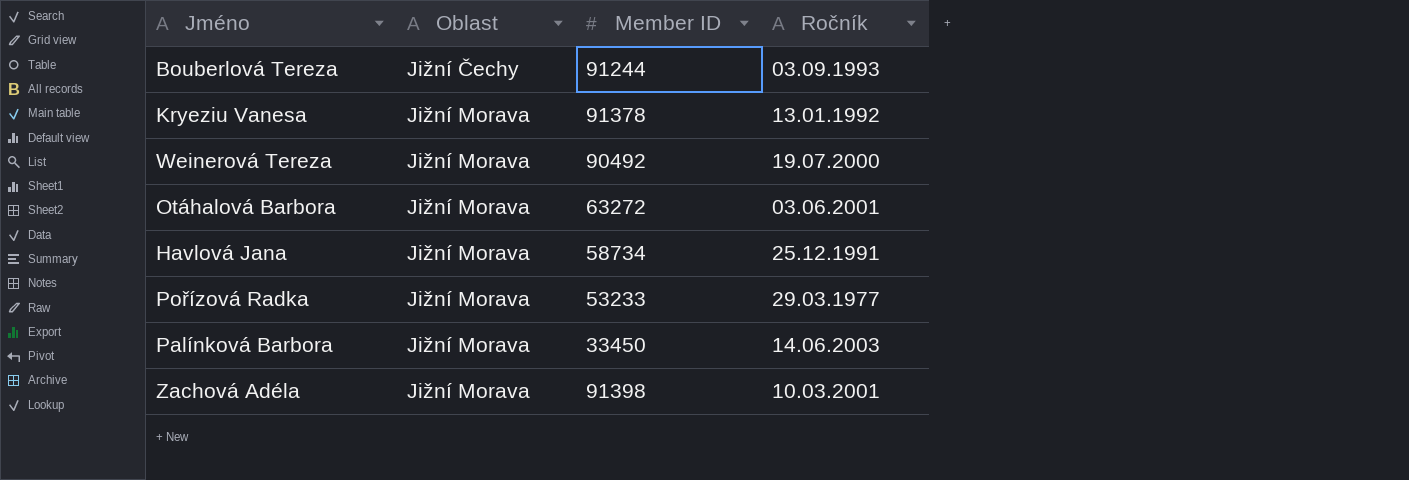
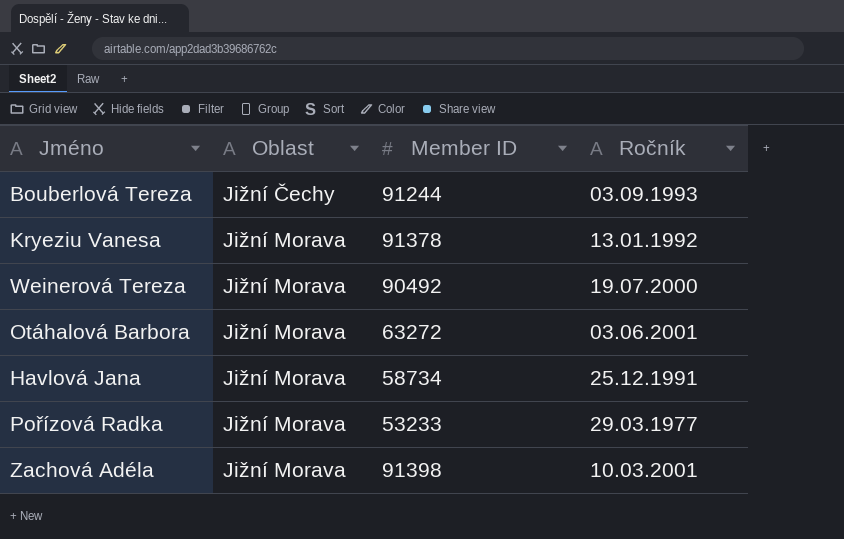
row Palínková Barbora: Jižní Morava | 33450 | 14.06.2003 -> none

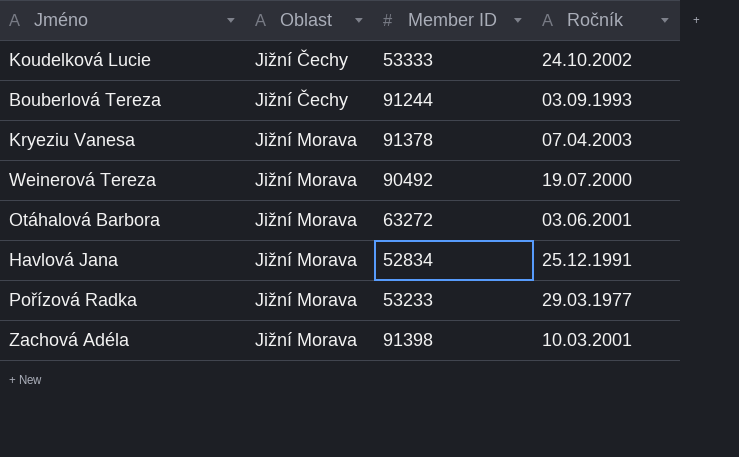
row Koudelková Lucie: none -> Jižní Čechy | 53333 | 24.10.2002
Kryeziu Vanesa | Ročník: 13.01.1992 -> 07.04.2003
Havlová Jana | Member ID: 58734 -> 52834

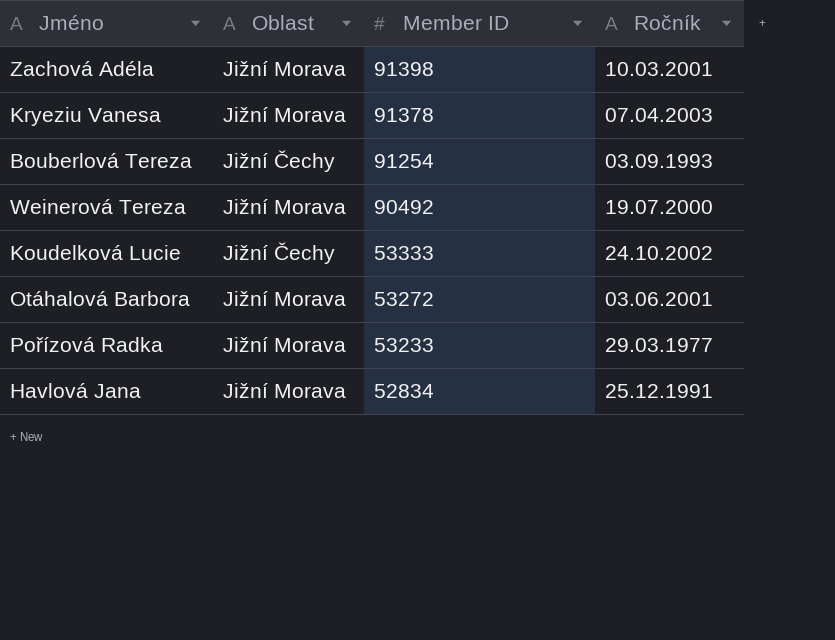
row order: Oblast ascending -> Member ID descending
Bouberlová Tereza | Member ID: 91244 -> 91254
Otáhalová Barbora | Member ID: 63272 -> 53272

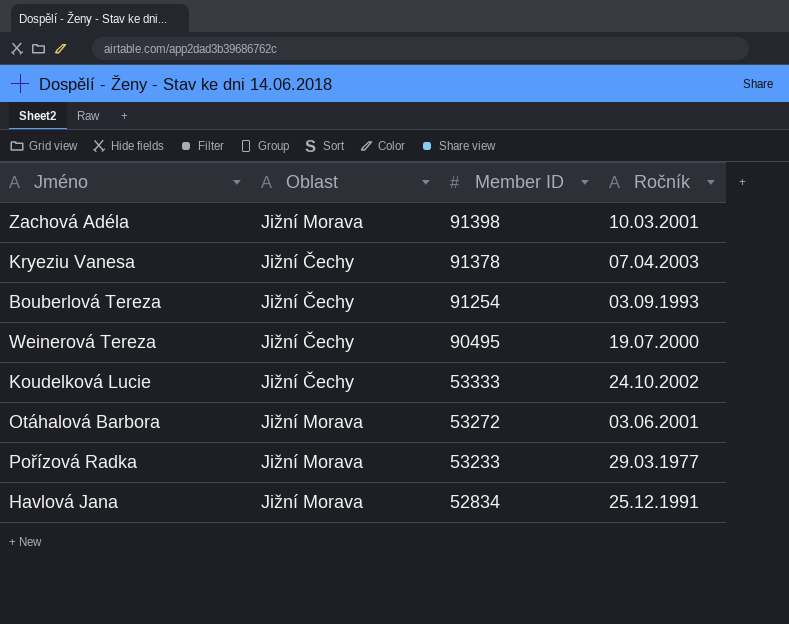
Kryeziu Vanesa | Oblast: Jižní Morava -> Jižní Čechy
Weinerová Tereza | Oblast: Jižní Morava -> Jižní Čechy
Weinerová Tereza | Member ID: 90492 -> 90495

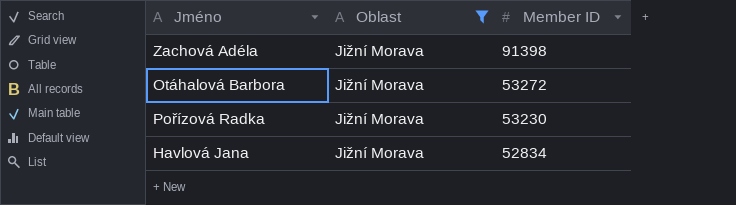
filter: none -> Oblast = Jižní Morava
column Ročník | position: 4 -> none
Pořízová Radka | Member ID: 53233 -> 53230

